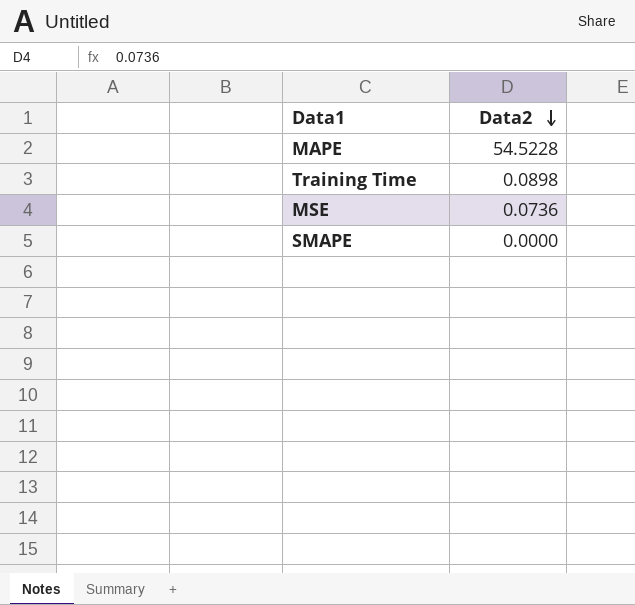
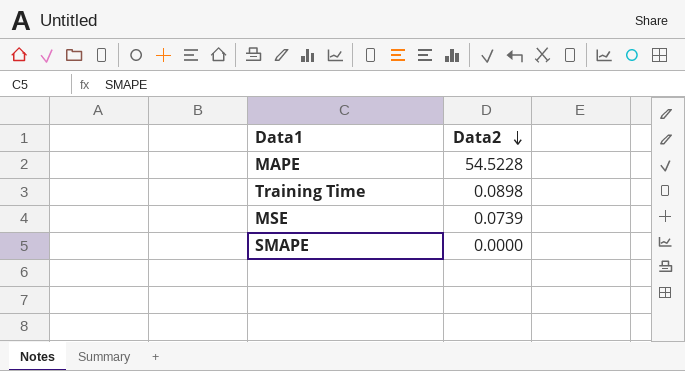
MSE | Data2: 0.0736 -> 0.0739

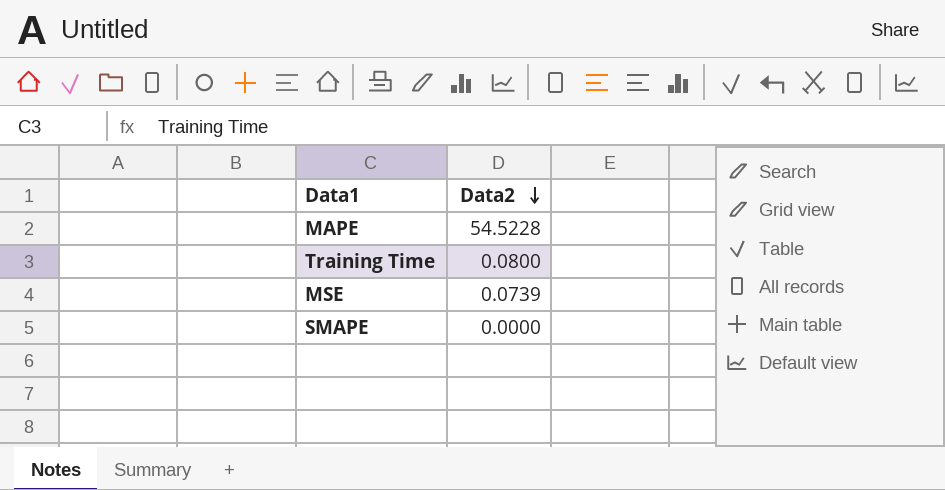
Training Time | Data2: 0.0898 -> 0.0800

